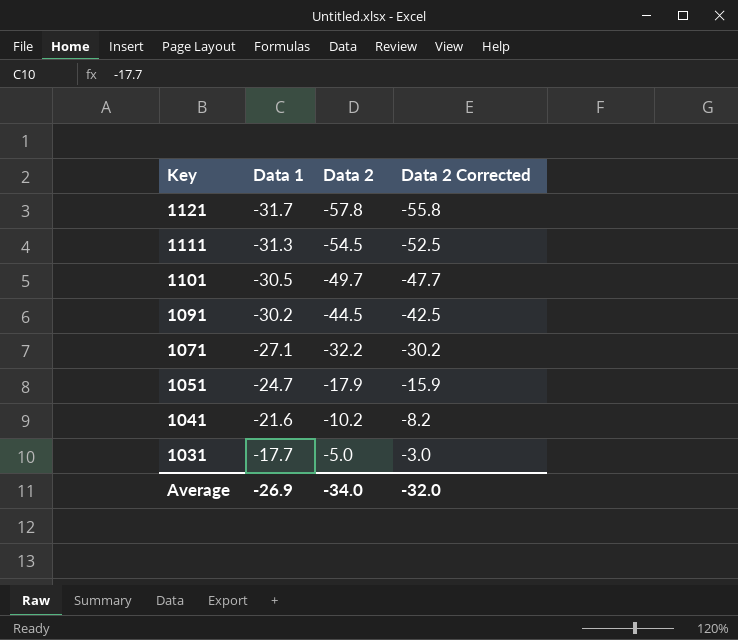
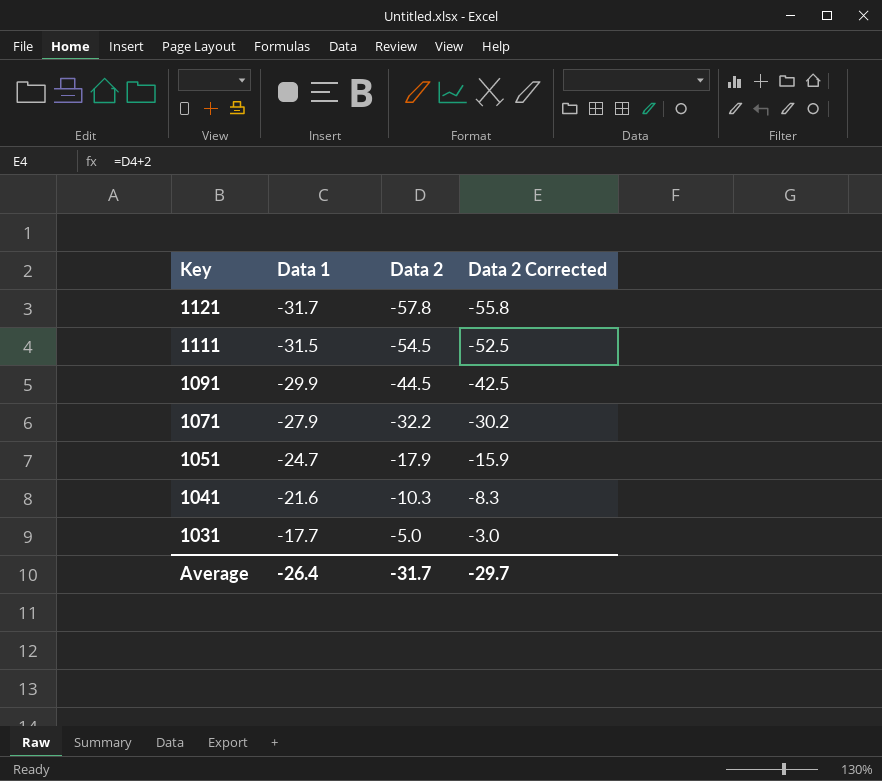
row 1101: -30.5 | -49.7 | -47.7 -> none
1111 | Data 1: -31.3 -> -31.5
1091 | Data 1: -30.2 -> -29.9
1071 | Data 1: -27.1 -> -27.9
1041 | Data 2: -10.2 -> -10.3
1041 | Data 2 Corrected: -8.2 -> -8.3
Average | Data 1: -26.9 -> -26.4
Average | Data 2: -34.0 -> -31.7
Average | Data 2 Corrected: -32.0 -> -29.7

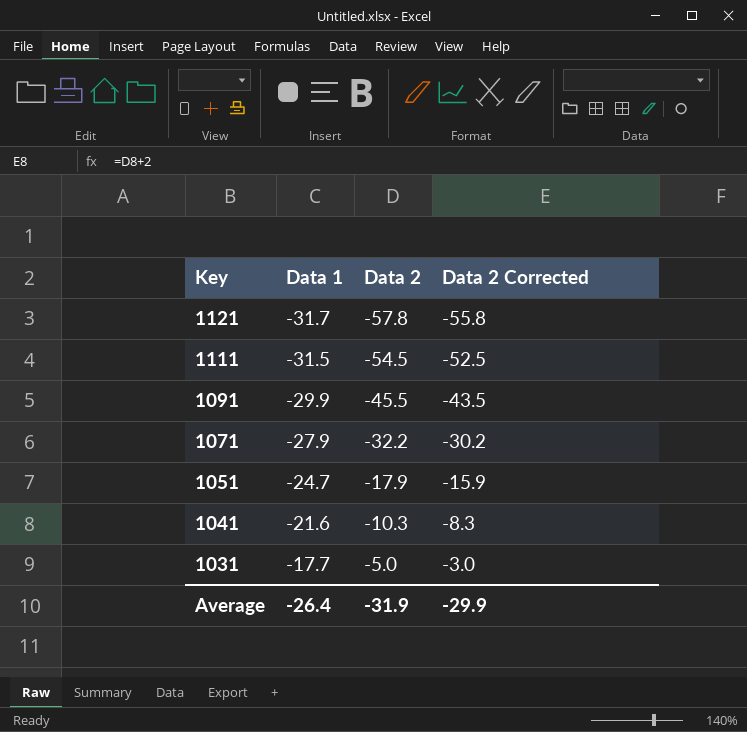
1091 | Data 2: -44.5 -> -45.5
1091 | Data 2 Corrected: -42.5 -> -43.5
Average | Data 2: -31.7 -> -31.9
Average | Data 2 Corrected: -29.7 -> -29.9

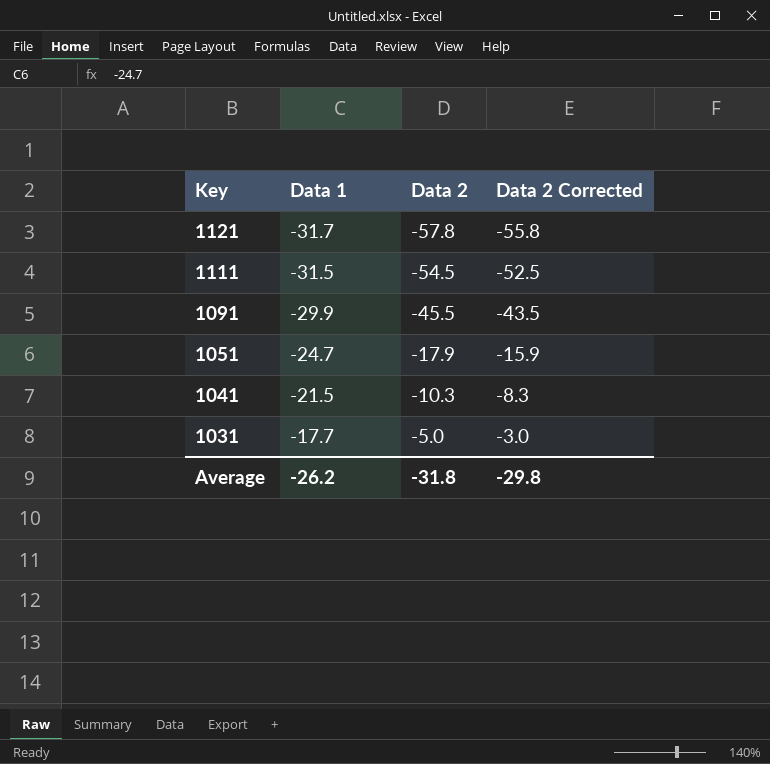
row 1071: -27.9 | -32.2 | -30.2 -> none
1041 | Data 1: -21.6 -> -21.5
Average | Data 1: -26.4 -> -26.2
Average | Data 2: -31.9 -> -31.8
Average | Data 2 Corrected: -29.9 -> -29.8

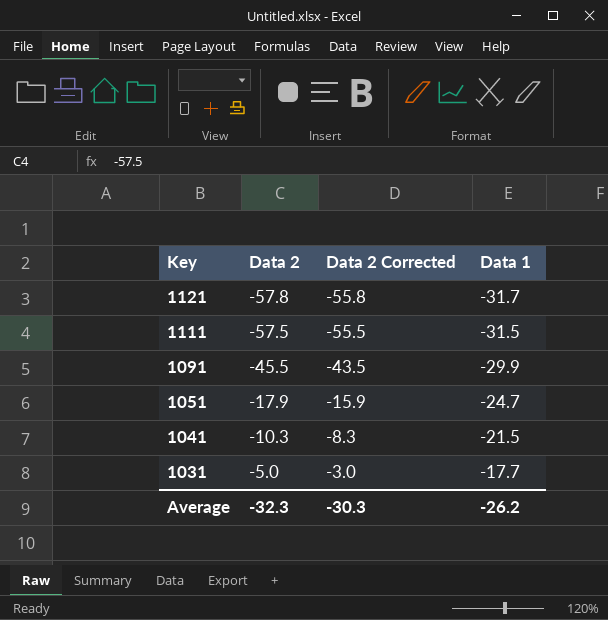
column Data 1 | position: 2 -> 4
1111 | Data 2: -54.5 -> -57.5
1111 | Data 2 Corrected: -52.5 -> -55.5
Average | Data 2: -31.8 -> -32.3
Average | Data 2 Corrected: -29.8 -> -30.3

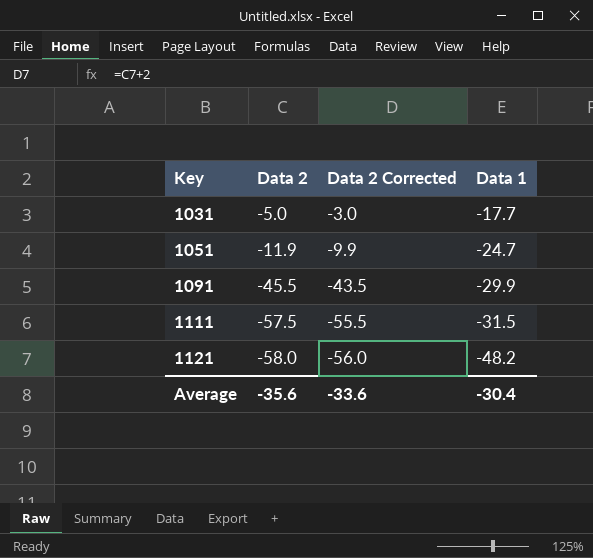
row order: Key descending -> Key ascending
row 1041: -10.3 | -8.3 | -21.5 -> none
1051 | Data 2: -17.9 -> -11.9
1051 | Data 2 Corrected: -15.9 -> -9.9
1121 | Data 2: -57.8 -> -58.0
1121 | Data 2 Corrected: -55.8 -> -56.0
1121 | Data 1: -31.7 -> -48.2
Average | Data 2: -32.3 -> -35.6
Average | Data 2 Corrected: -30.3 -> -33.6
Average | Data 1: -26.2 -> -30.4

